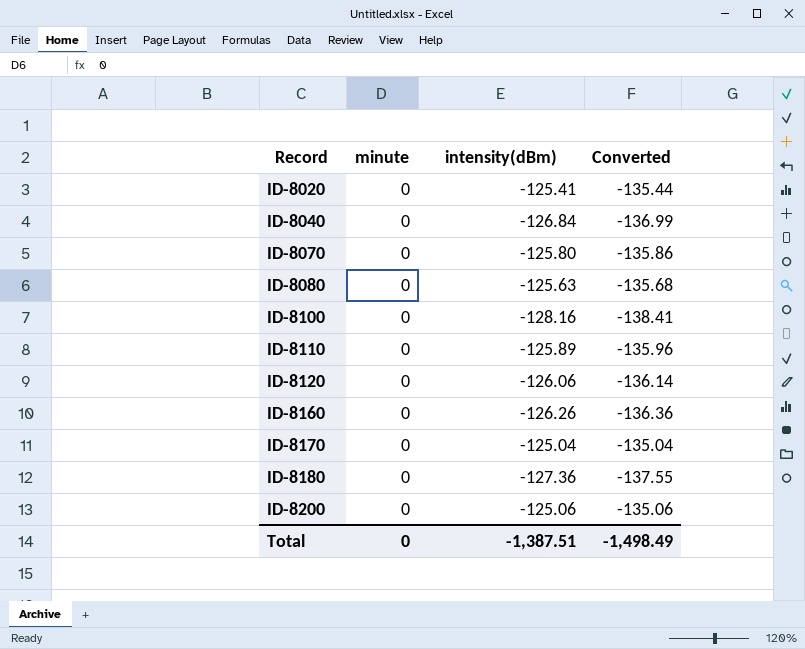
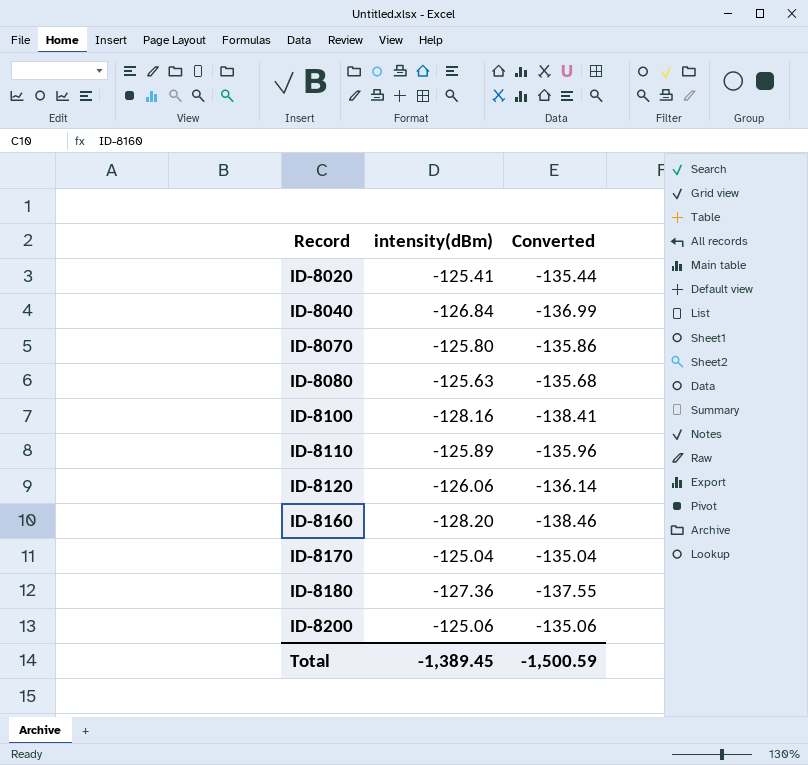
column minute | position: 2 -> none
ID-8160 | intensity(dBm): -126.26 -> -128.20
ID-8160 | Converted: -136.36 -> -138.46
Total | intensity(dBm): -1,387.51 -> -1,389.45
Total | Converted: -1,498.49 -> -1,500.59

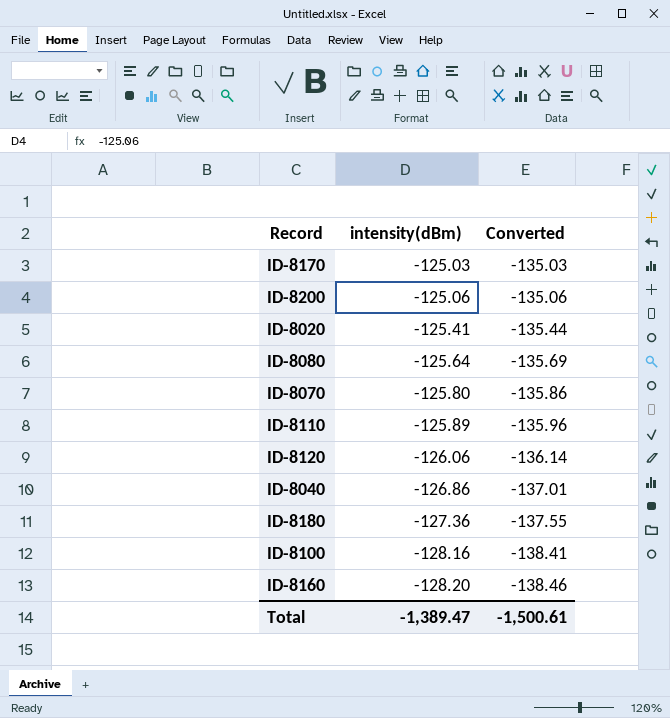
row order: Record ascending -> intensity(dBm) descending
ID-8170 | intensity(dBm): -125.04 -> -125.03
ID-8170 | Converted: -135.04 -> -135.03
ID-8080 | intensity(dBm): -125.63 -> -125.64
ID-8080 | Converted: -135.68 -> -135.69
ID-8040 | intensity(dBm): -126.84 -> -126.86
ID-8040 | Converted: -136.99 -> -137.01
Total | intensity(dBm): -1,389.45 -> -1,389.47
Total | Converted: -1,500.59 -> -1,500.61

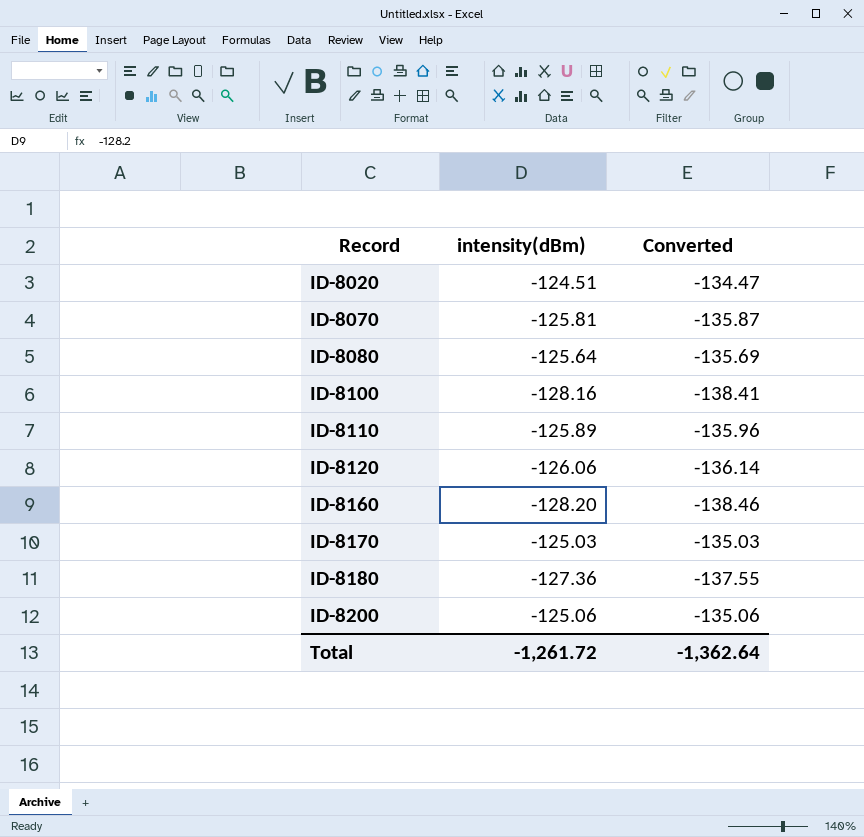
row order: intensity(dBm) descending -> Record ascending
row ID-8040: -126.86 | -137.01 -> none
ID-8020 | intensity(dBm): -125.41 -> -124.51
ID-8020 | Converted: -135.44 -> -134.47
ID-8070 | intensity(dBm): -125.80 -> -125.81
ID-8070 | Converted: -135.86 -> -135.87
Total | intensity(dBm): -1,389.47 -> -1,261.72
Total | Converted: -1,500.61 -> -1,362.64

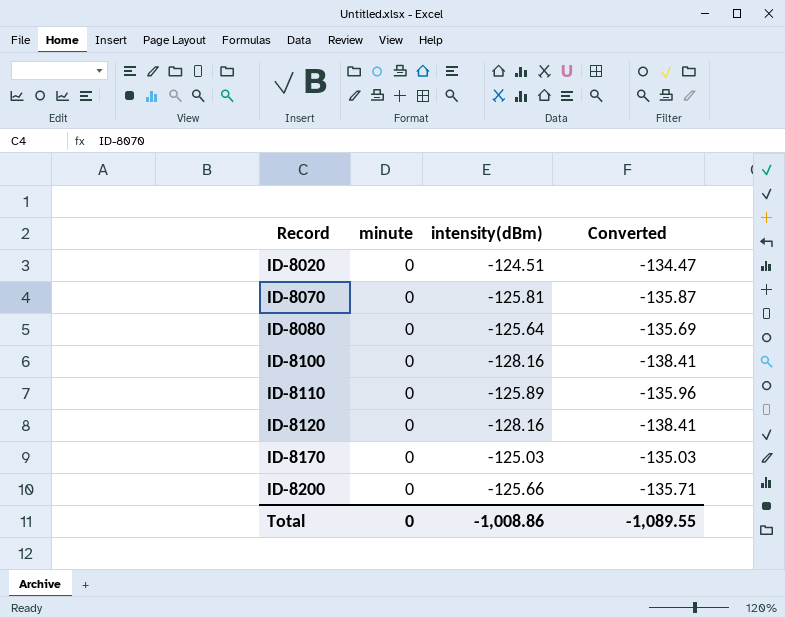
column minute | position: none -> 2
row ID-8160: -128.20 | -138.46 -> none
row ID-8180: -127.36 | -137.55 -> none
ID-8120 | intensity(dBm): -126.06 -> -128.16
ID-8120 | Converted: -136.14 -> -138.41
ID-8200 | intensity(dBm): -125.06 -> -125.66
ID-8200 | Converted: -135.06 -> -135.71
Total | intensity(dBm): -1,261.72 -> -1,008.86
Total | Converted: -1,362.64 -> -1,089.55

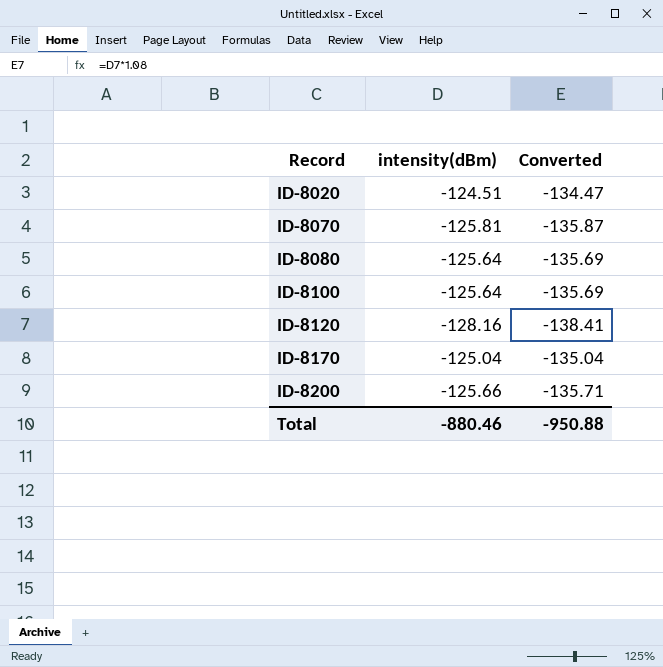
column minute | position: 2 -> none
row ID-8110: 0 | -125.89 | -135.96 -> none
ID-8100 | intensity(dBm): -128.16 -> -125.64
ID-8100 | Converted: -138.41 -> -135.69
ID-8170 | intensity(dBm): -125.03 -> -125.04
ID-8170 | Converted: -135.03 -> -135.04
Total | intensity(dBm): -1,008.86 -> -880.46
Total | Converted: -1,089.55 -> -950.88

